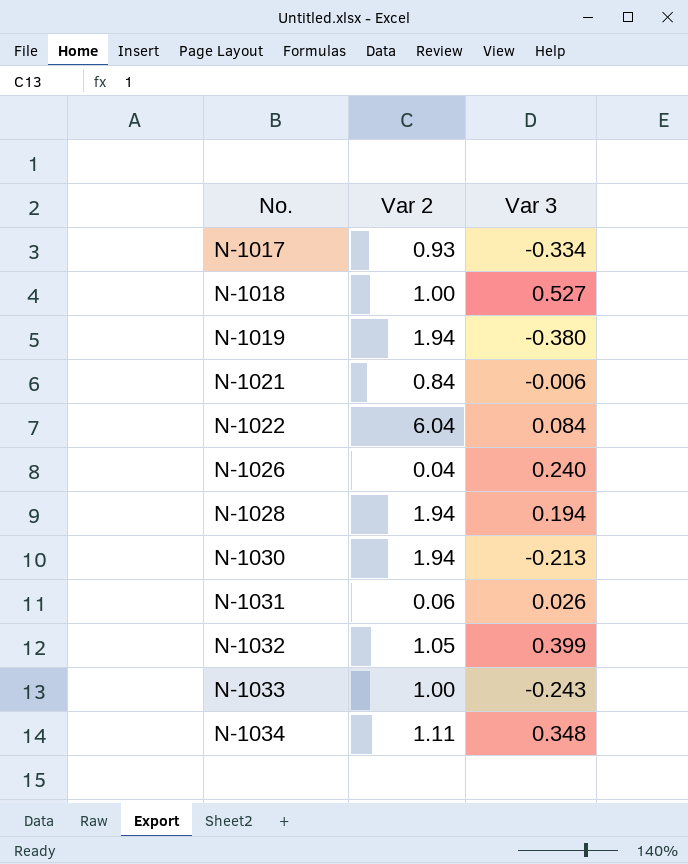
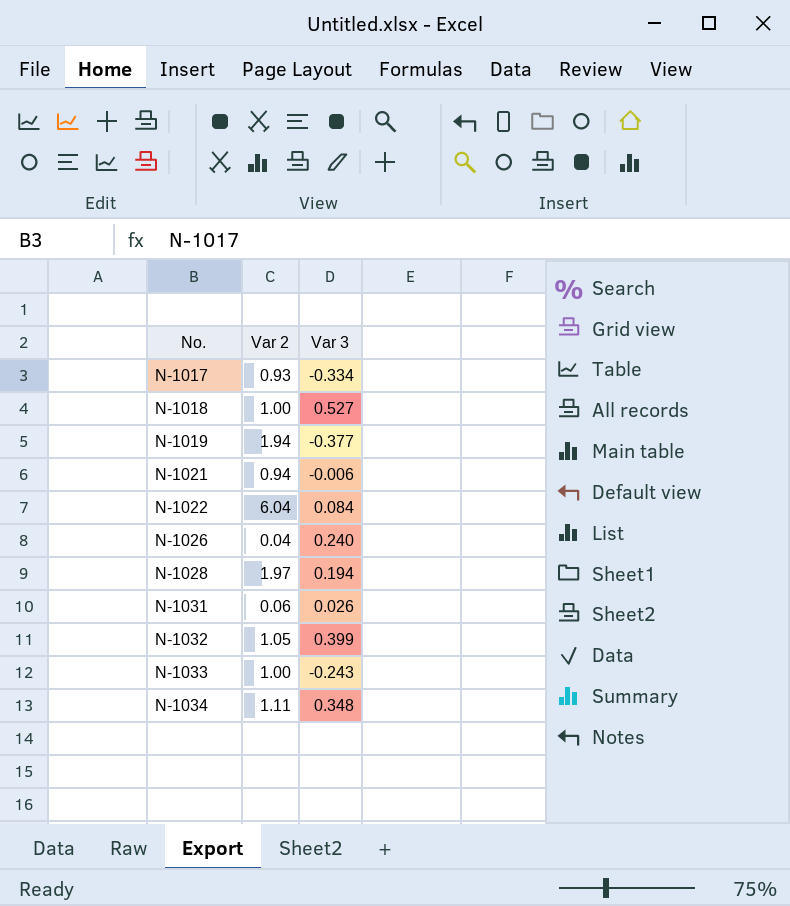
row N-1030: 1.94 | -0.213 -> none
N-1019 | Var 3: -0.380 -> -0.377
N-1021 | Var 2: 0.84 -> 0.94
N-1028 | Var 2: 1.94 -> 1.97

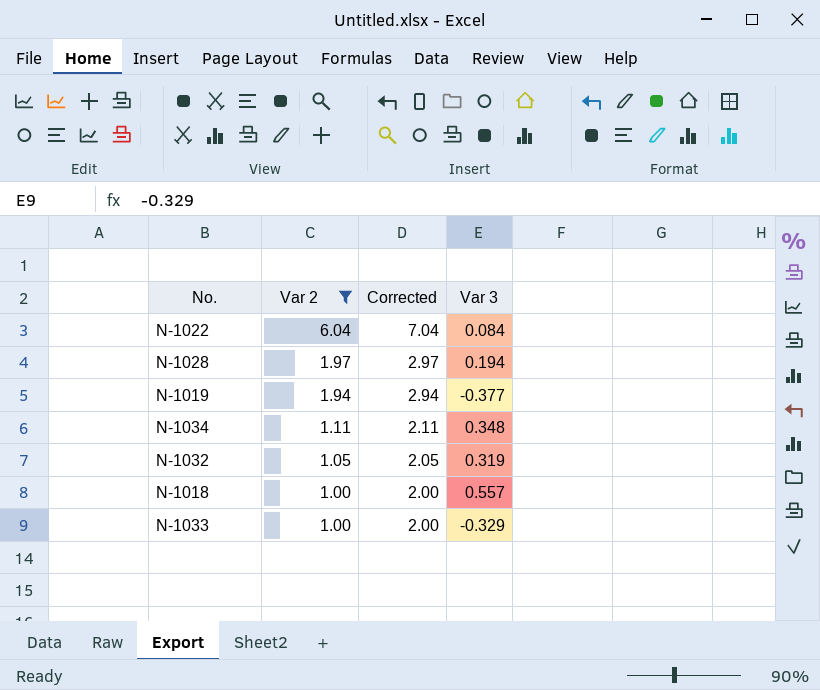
filter: none -> Var 2 >= 1.00
row order: No. ascending -> Var 2 descending
column Corrected | formula: none -> [Var 2] + 1
N-1032 | Var 3: 0.399 -> 0.319
N-1018 | Var 3: 0.527 -> 0.557
N-1033 | Var 3: -0.243 -> -0.329

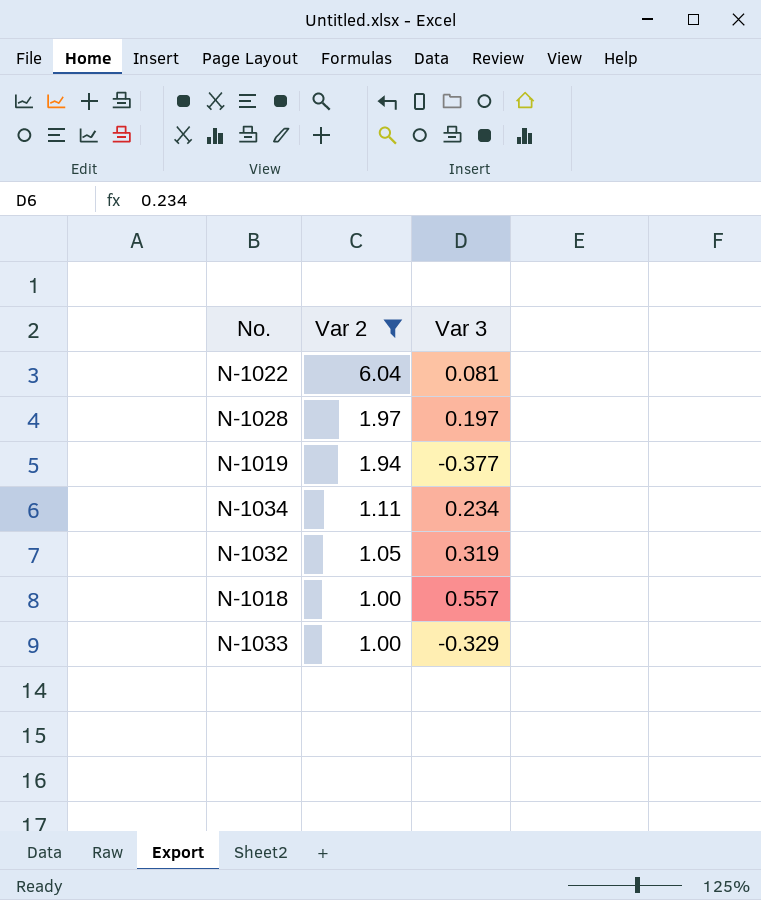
column Corrected | formula: [Var 2] + 1 -> none
N-1022 | Var 3: 0.084 -> 0.081
N-1028 | Var 3: 0.194 -> 0.197
N-1034 | Var 3: 0.348 -> 0.234

